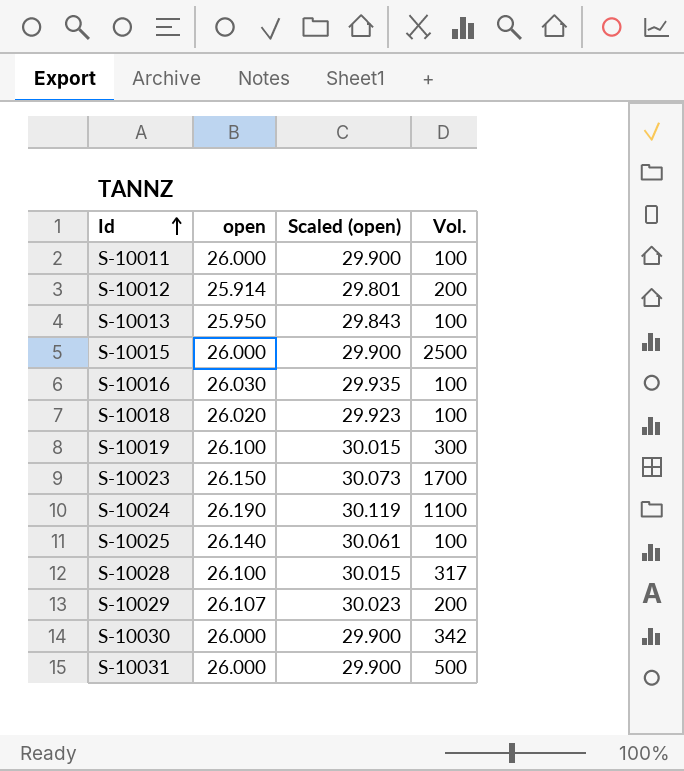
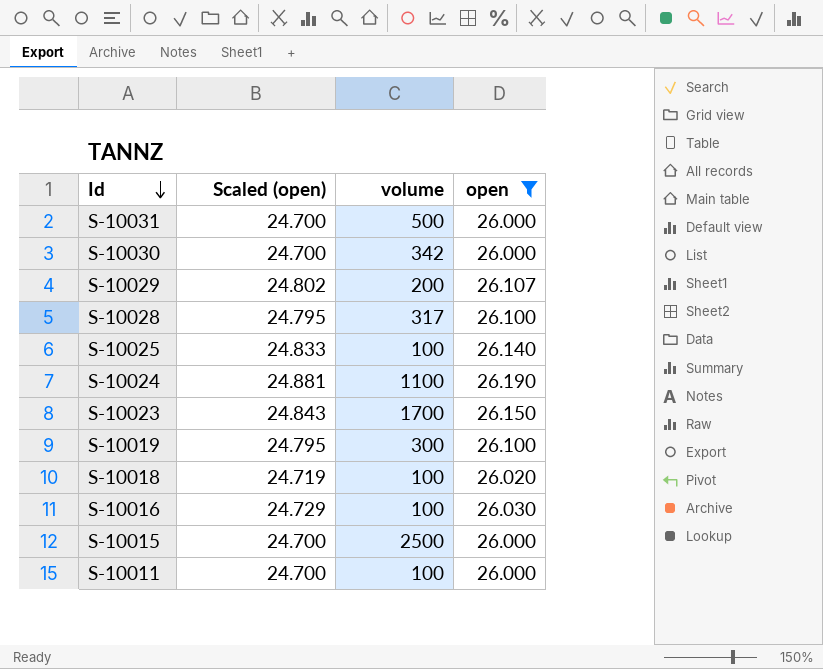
filter: none -> open >= 26.000
row order: Id ascending -> Id descending
column Scaled (open) | formula: [open] * 1.15 -> [open] * 0.95
column name: Vol. -> volume
column open | position: 2 -> 4

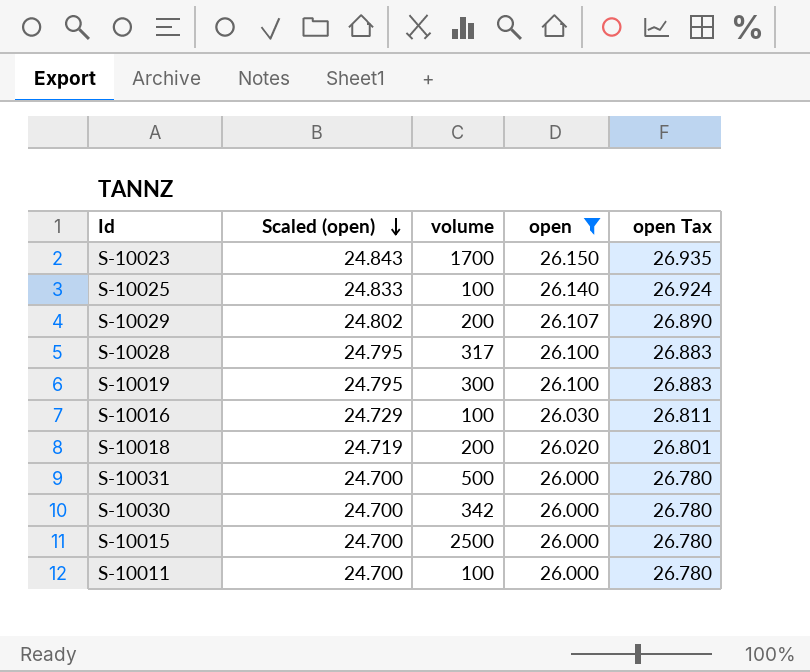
row order: Id descending -> Scaled (open) descending
column open Tax | formula: none -> [open] * 1.03
row S-10024: 24.881 | 1100 | 26.190 -> none
S-10018 | volume: 100 -> 200

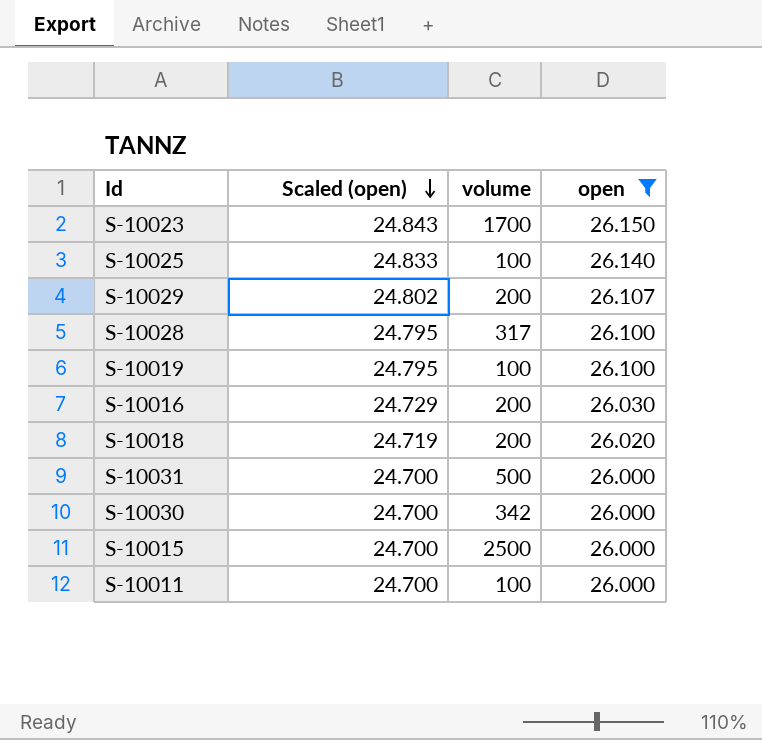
column open Tax | formula: [open] * 1.03 -> none
S-10019 | volume: 300 -> 100
S-10016 | volume: 100 -> 200

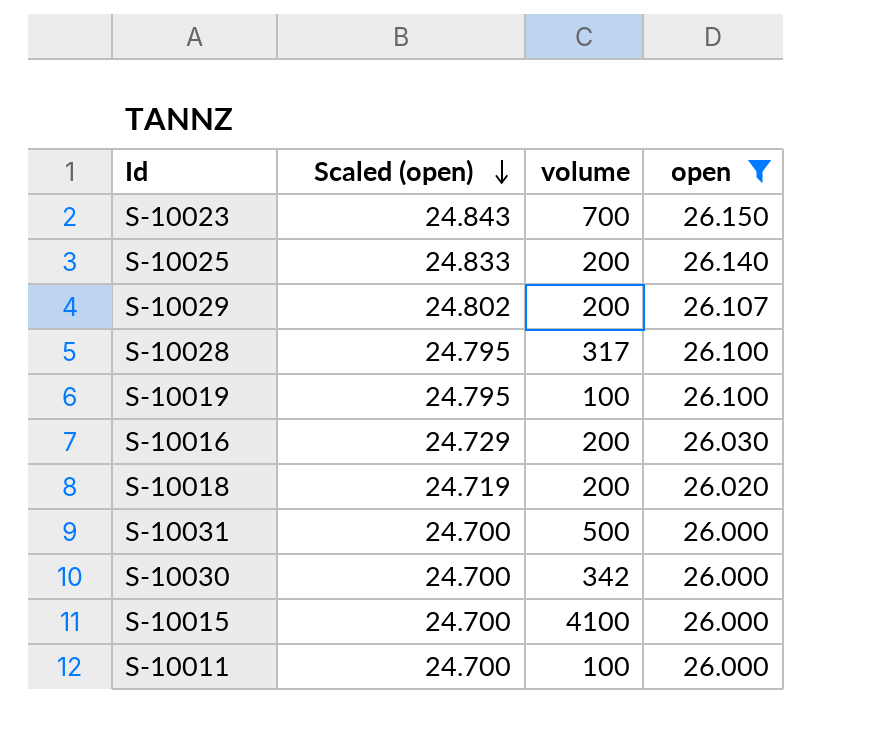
S-10023 | volume: 1700 -> 700
S-10025 | volume: 100 -> 200
S-10015 | volume: 2500 -> 4100

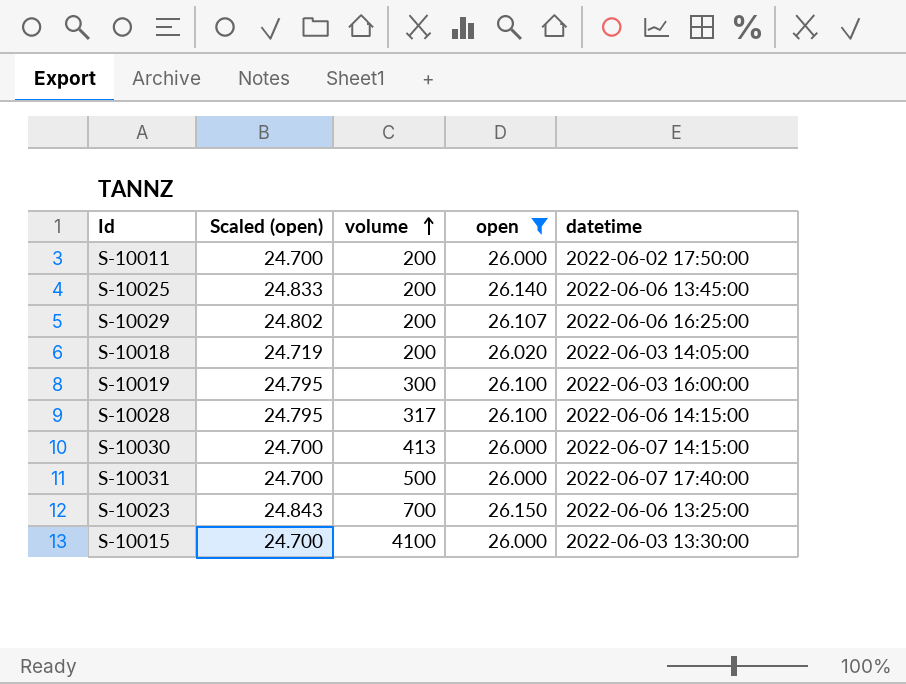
row order: Scaled (open) descending -> volume ascending
column datetime | position: none -> 5
row S-10016: 24.729 | 200 | 26.030 -> none
S-10011 | volume: 100 -> 200
S-10019 | volume: 100 -> 300
S-10030 | volume: 342 -> 413

